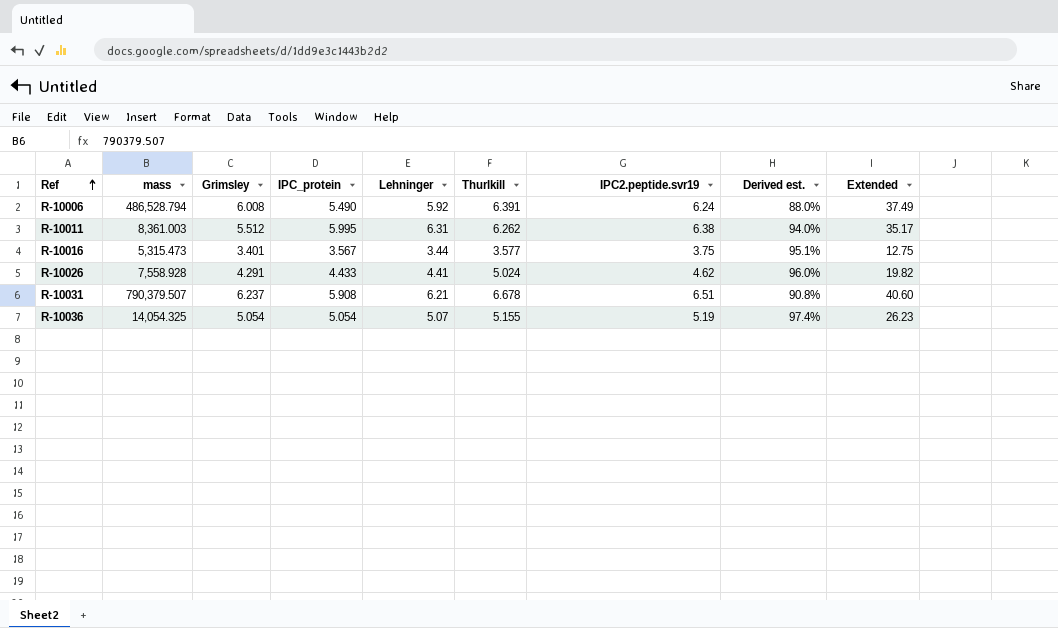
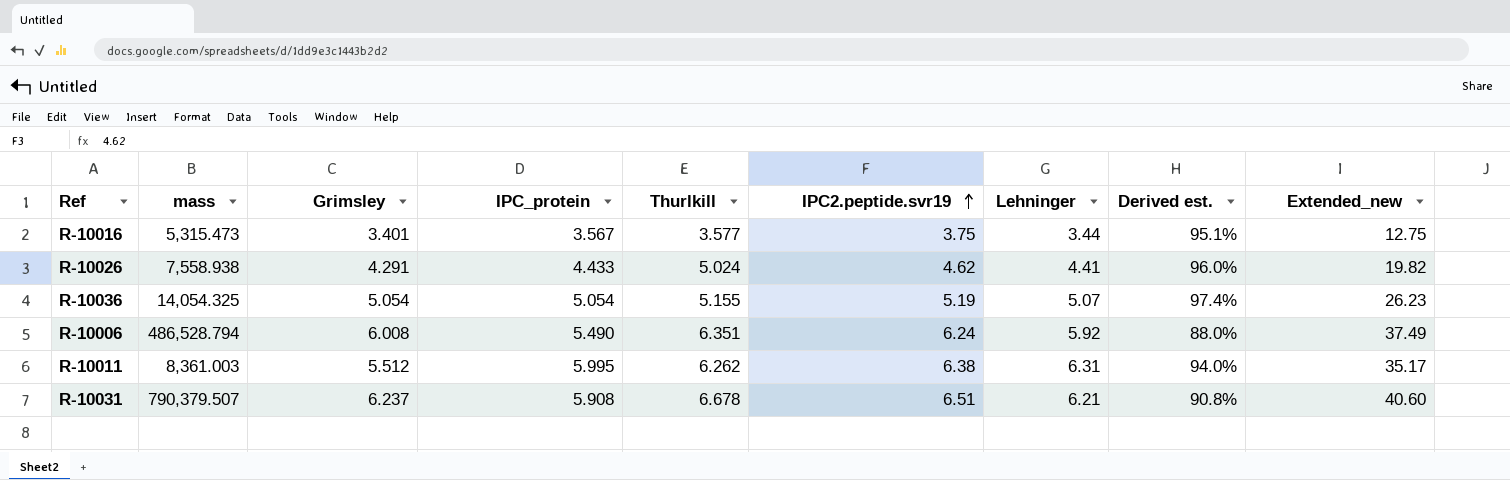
row order: Ref ascending -> IPC2.peptide.svr19 ascending
column Lehninger | position: 5 -> 7
column name: Extended -> Extended_new
R-10026 | mass: 7,558.928 -> 7,558.938
R-10006 | Thurlkill: 6.391 -> 6.351

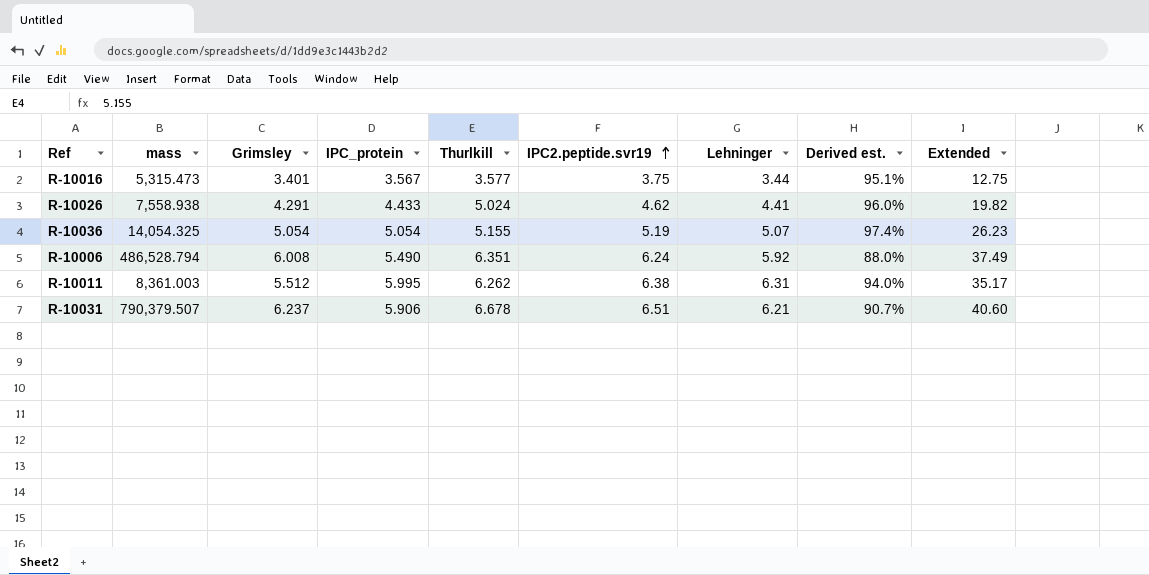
column name: Extended_new -> Extended
R-10031 | IPC_protein: 5.908 -> 5.906
R-10031 | Derived est.: 90.8% -> 90.7%

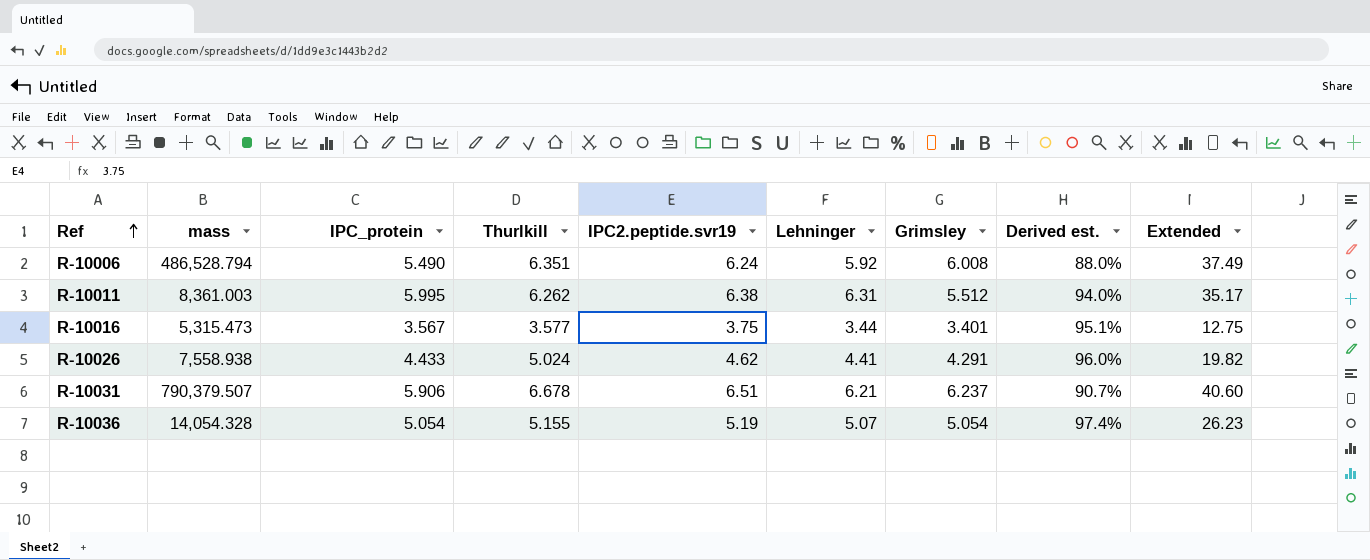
row order: IPC2.peptide.svr19 ascending -> Ref ascending
column Grimsley | position: 3 -> 7
R-10036 | mass: 14,054.325 -> 14,054.328

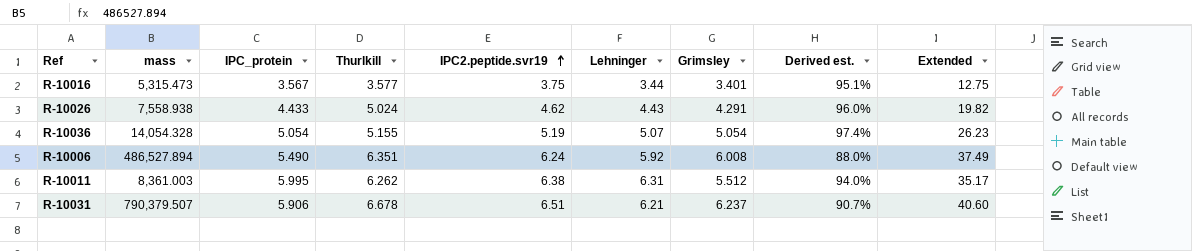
row order: Ref ascending -> IPC2.peptide.svr19 ascending
R-10026 | Lehninger: 4.41 -> 4.43
R-10006 | mass: 486,528.794 -> 486,527.894

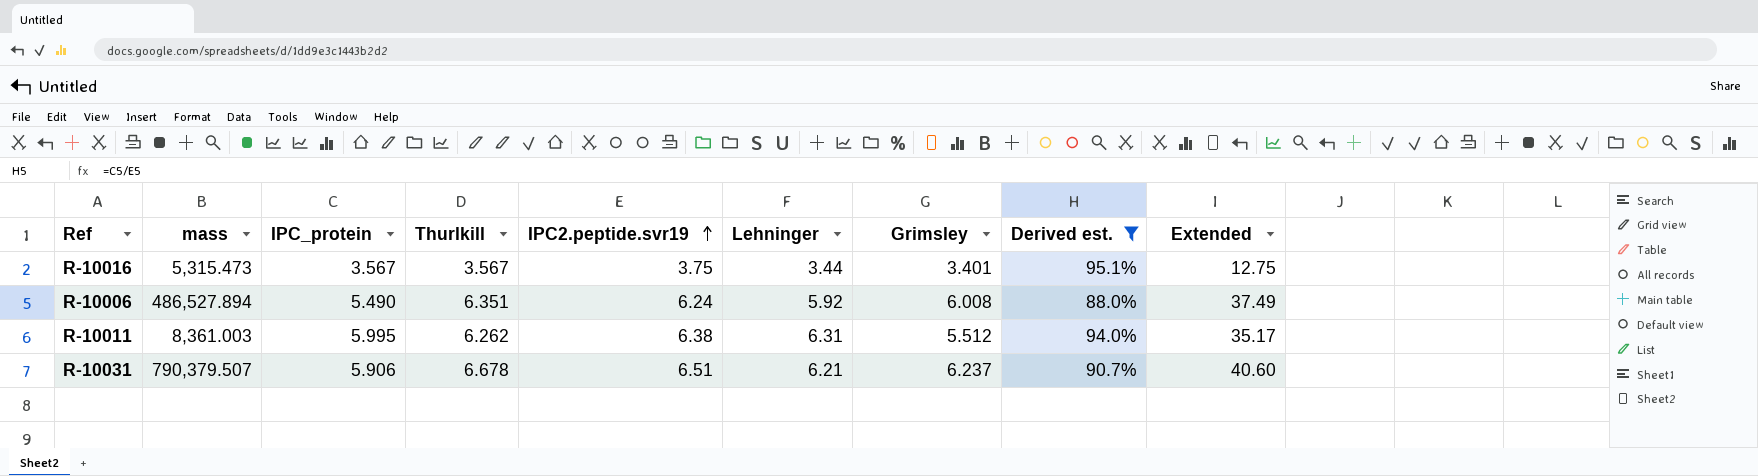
filter: none -> Derived est. <= 95.1%
R-10016 | Thurlkill: 3.577 -> 3.567

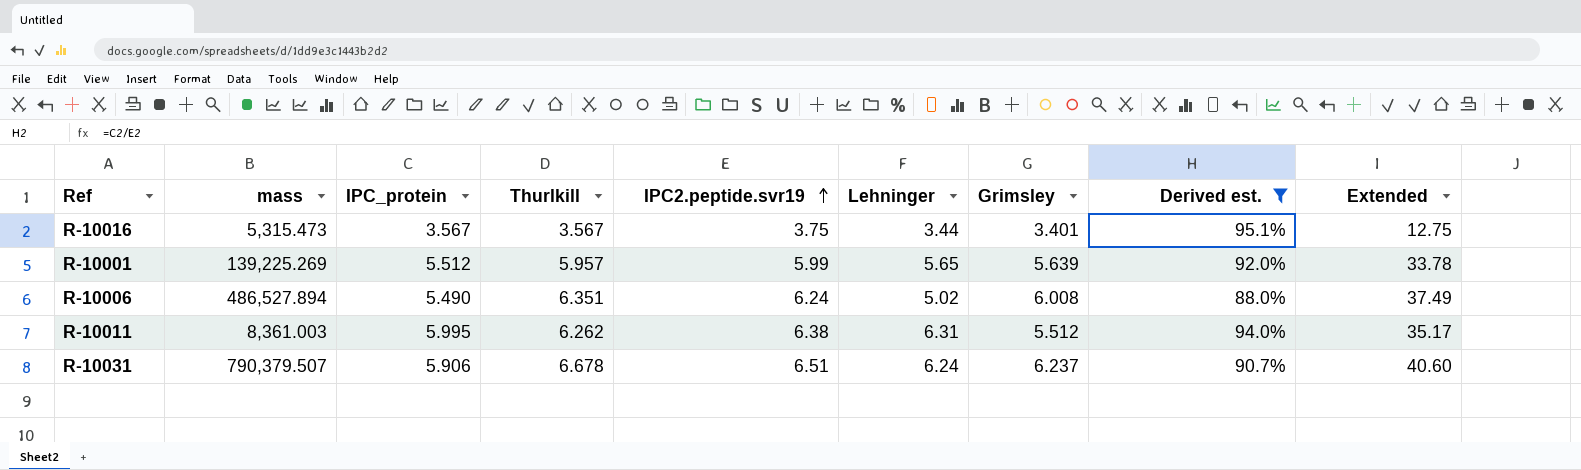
row R-10001: none -> 139,225.269 | 5.512 | 5.957 | 5.99 | 5.65 | 5.639 | 92.0% | 33.78
R-10006 | Lehninger: 5.92 -> 5.02
R-10031 | Lehninger: 6.21 -> 6.24

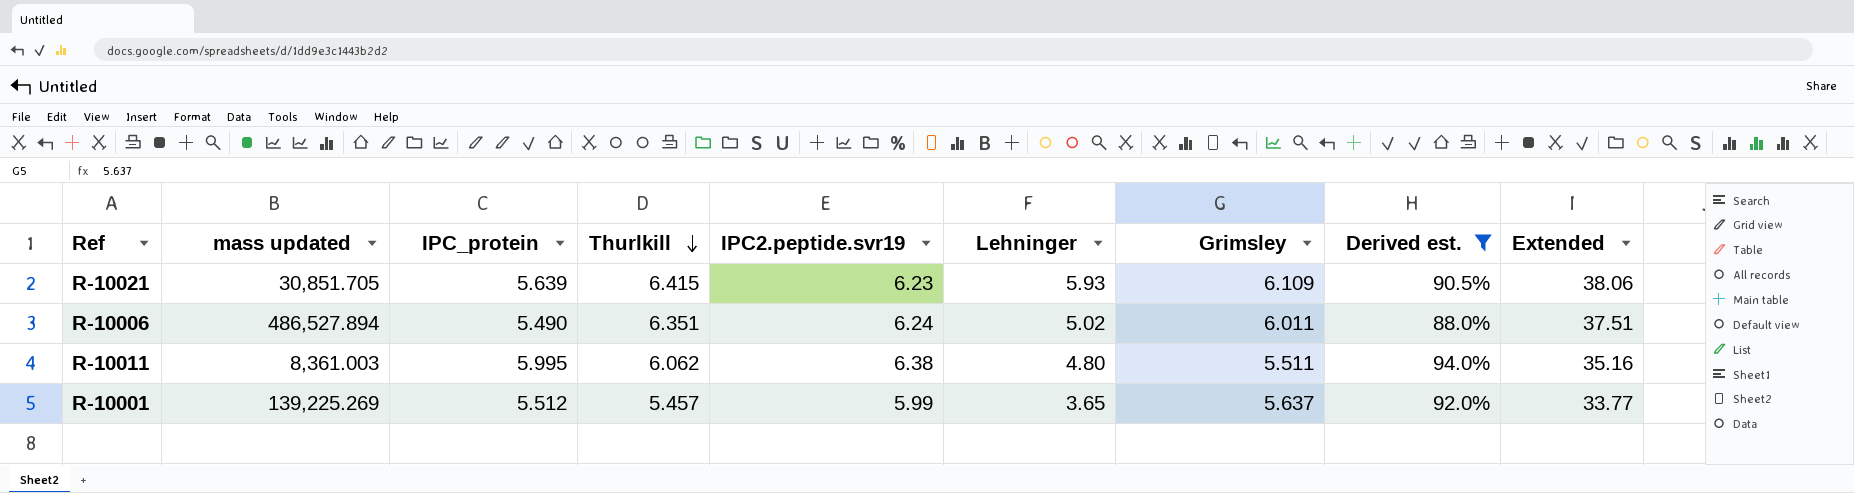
row order: IPC2.peptide.svr19 ascending -> Thurlkill descending
column name: mass -> mass updated
row R-10016: 5,315.473 | 3.567 | 3.567 | 3.75 | 3.44 | 3.401 | 95.1% | 12.75 -> none
row R-10031: 790,379.507 | 5.906 | 6.678 | 6.51 | 6.24 | 6.237 | 90.7% | 40.60 -> none
row R-10021: none -> 30,851.705 | 5.639 | 6.415 | 6.23 | 5.93 | 6.109 | 90.5% | 38.06
R-10006 | Grimsley: 6.008 -> 6.011
R-10006 | Extended: 37.49 -> 37.51
R-10011 | Thurlkill: 6.262 -> 6.062
R-10011 | Lehninger: 6.31 -> 4.80
R-10011 | Grimsley: 5.512 -> 5.511
R-10011 | Extended: 35.17 -> 35.16
R-10001 | Thurlkill: 5.957 -> 5.457
R-10001 | Lehninger: 5.65 -> 3.65
R-10001 | Grimsley: 5.639 -> 5.637
R-10001 | Extended: 33.78 -> 33.77

